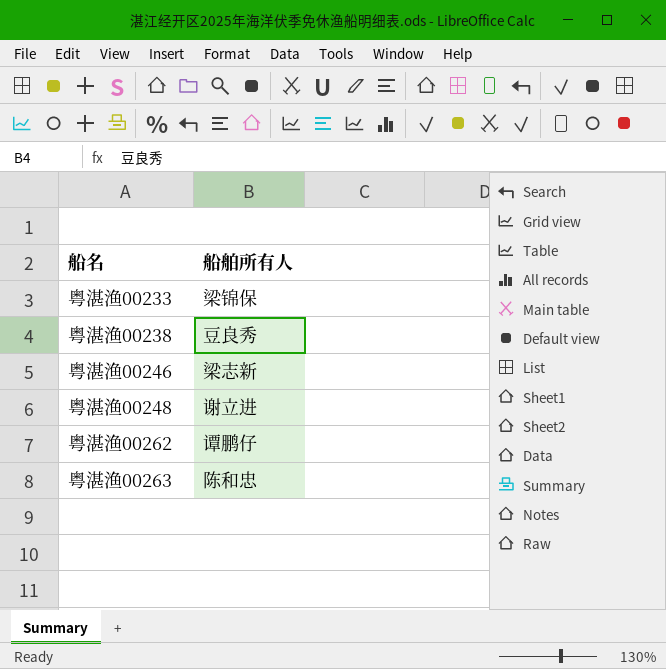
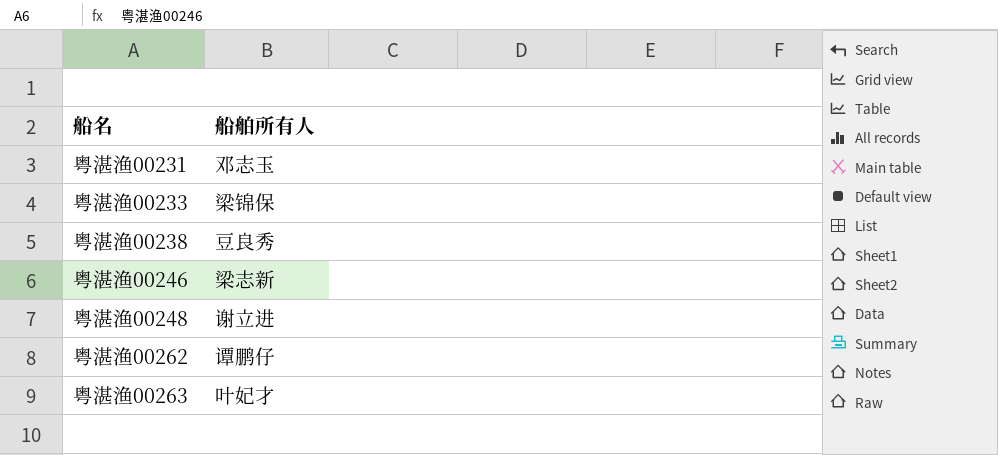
row 粤湛渔00231: none -> 邓志玉
粤湛渔00263 | 船舶所有人: 陈和忠 -> 叶妃才

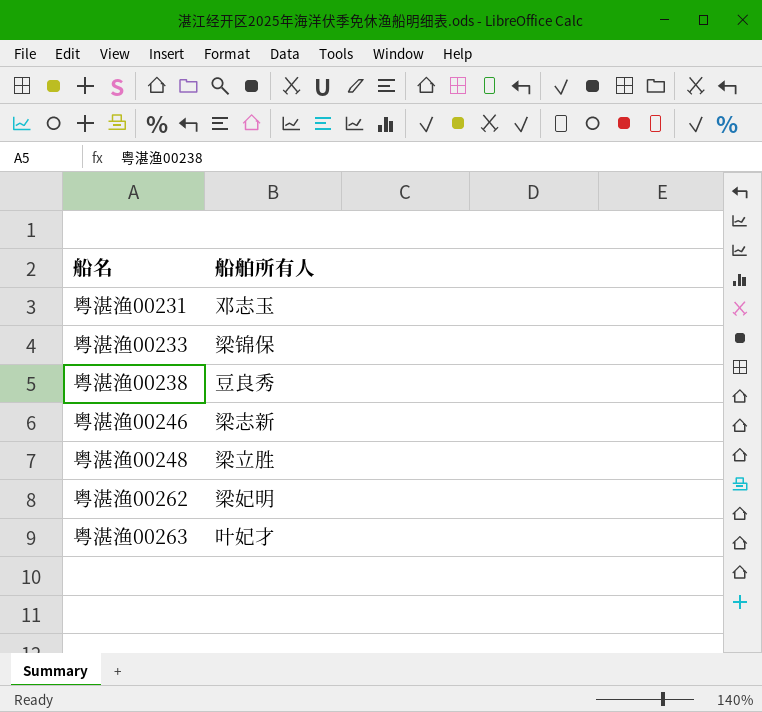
粤湛渔00248 | 船舶所有人: 谢立进 -> 梁立胜
粤湛渔00262 | 船舶所有人: 谭鹏仔 -> 梁妃明

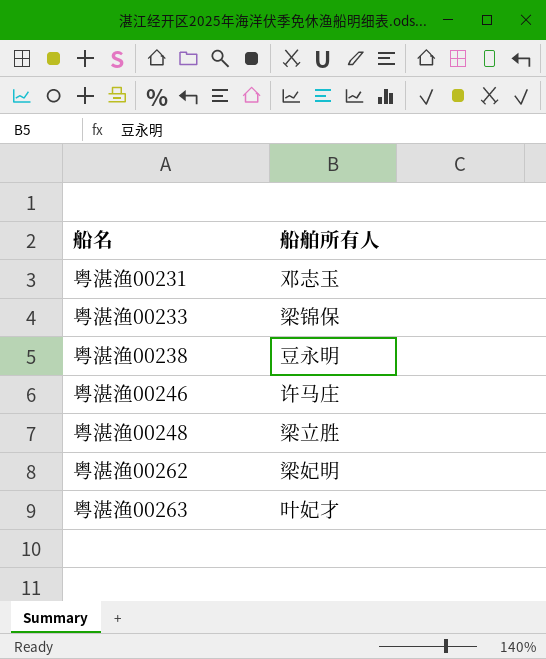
粤湛渔00238 | 船舶所有人: 豆良秀 -> 豆永明
粤湛渔00246 | 船舶所有人: 梁志新 -> 许马庄

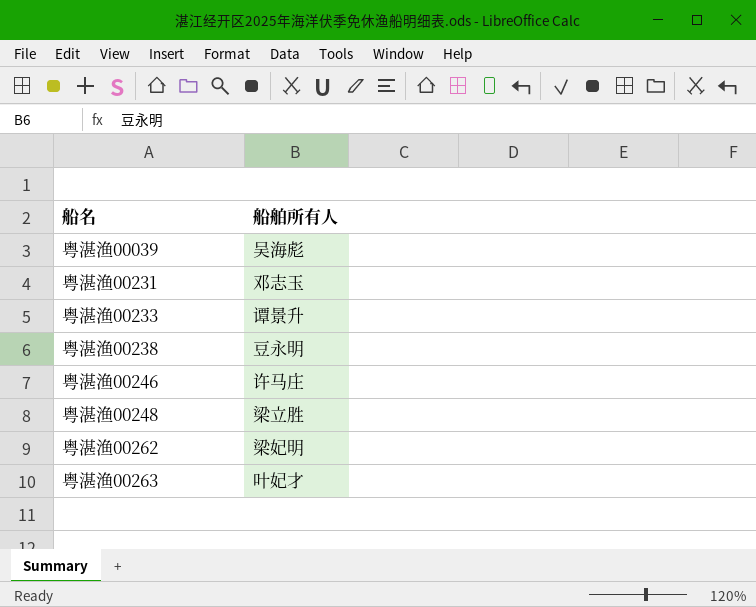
row 粤湛渔00039: none -> 吴海彪
粤湛渔00233 | 船舶所有人: 梁锦保 -> 谭景升

